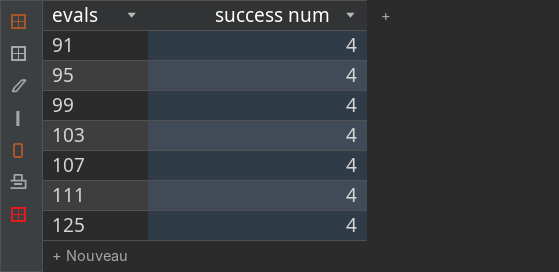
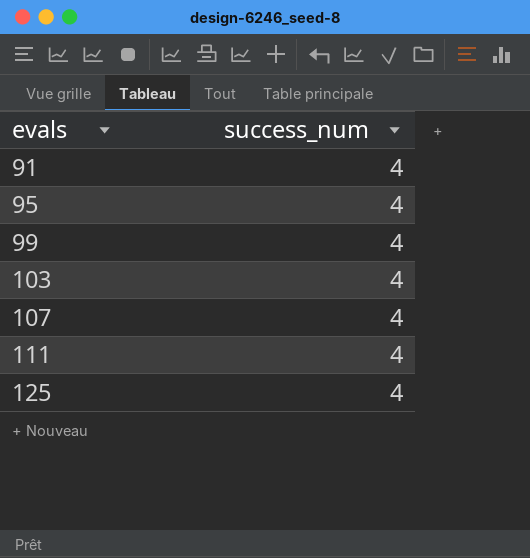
column name: success num -> success_num

